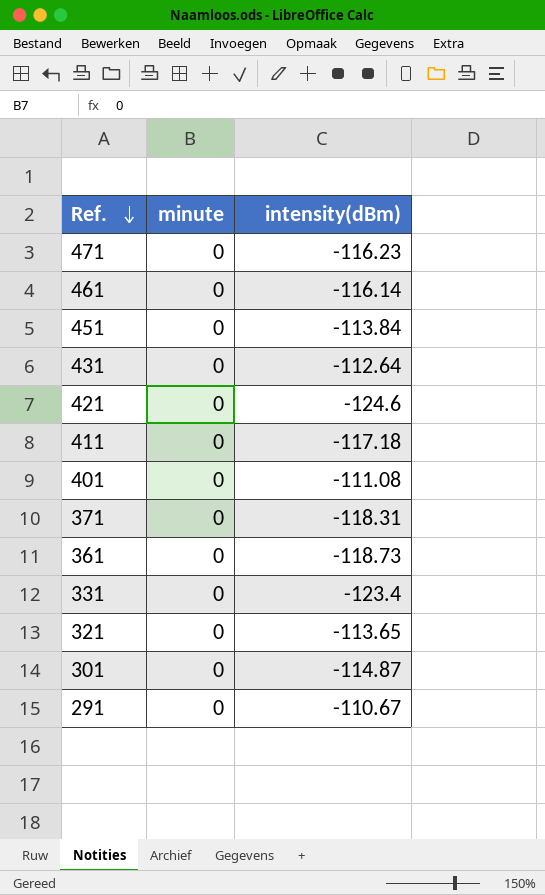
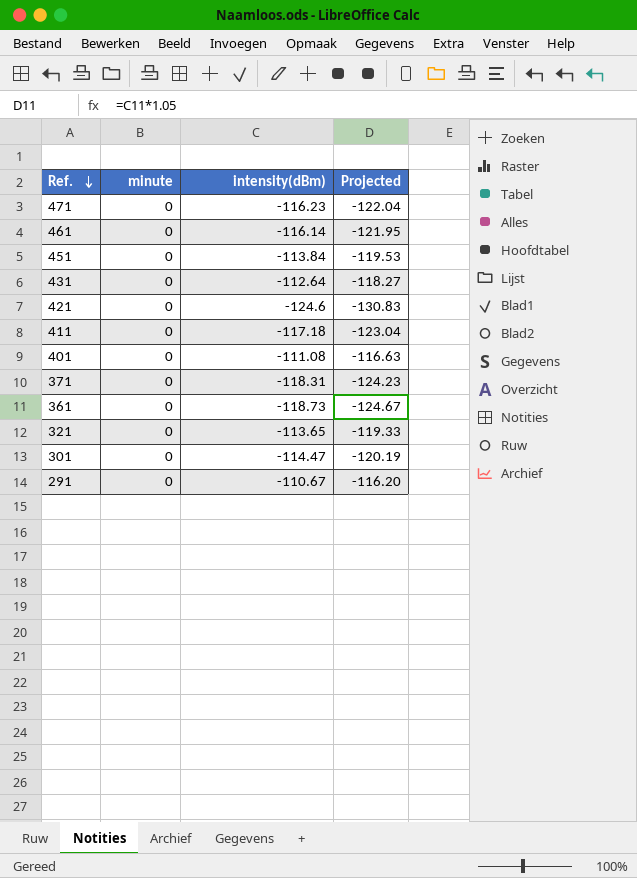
column Projected | formula: none -> [intensity(dBm)] * 1.05
row 331: 0 | -123.4 -> none
301 | intensity(dBm): -114.87 -> -114.47

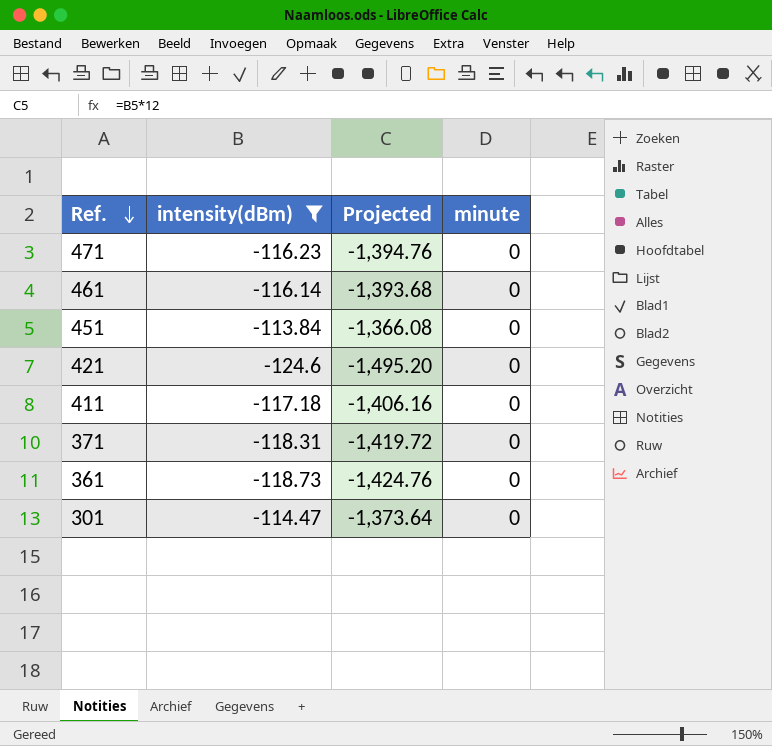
filter: none -> intensity(dBm) <= -113.84
column Projected | formula: [intensity(dBm)] * 1.05 -> [intensity(dBm)] * 12
column minute | position: 2 -> 4

